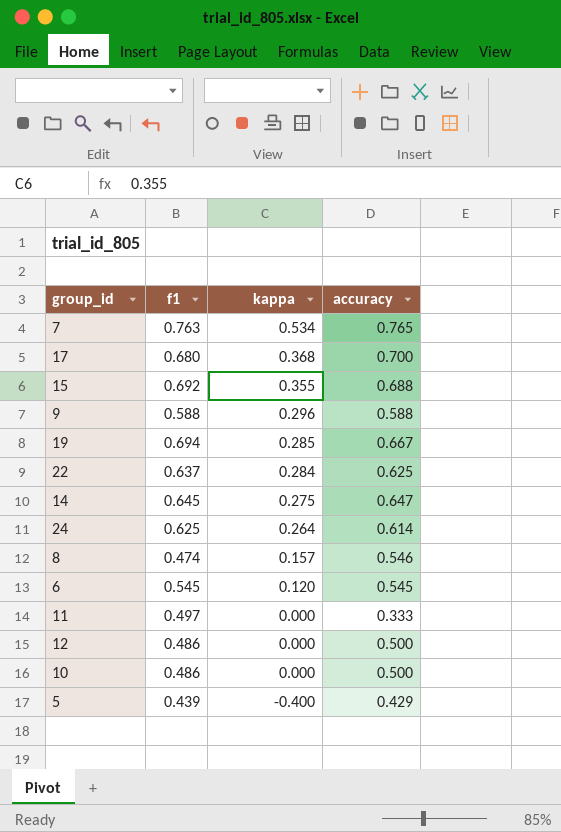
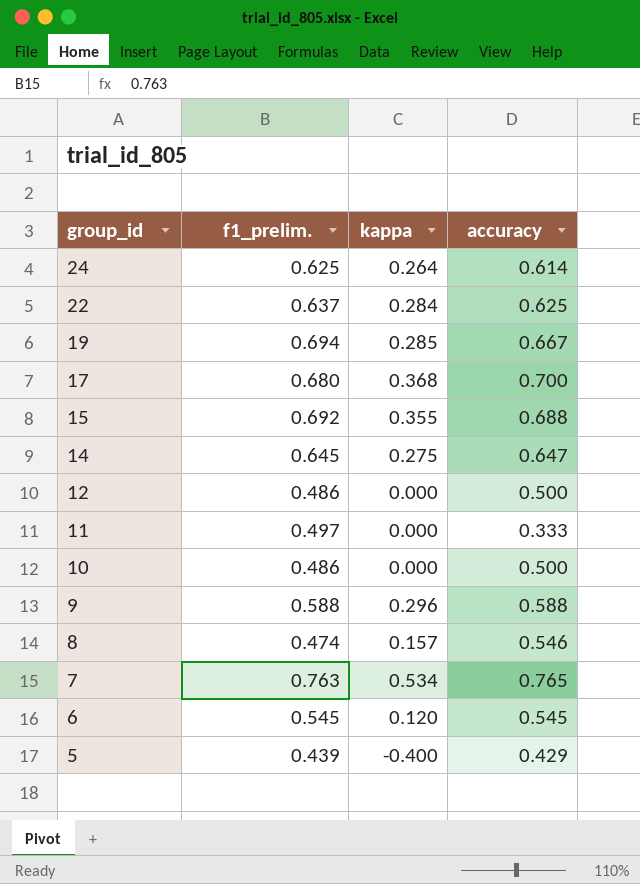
row order: kappa descending -> group_id descending
column name: f1 -> f1_prelim.

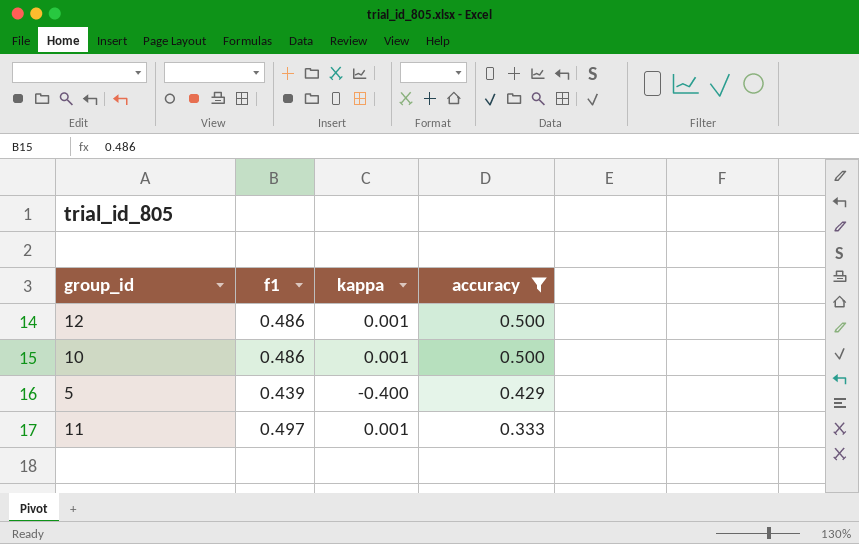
filter: none -> accuracy <= 0.500
row order: group_id descending -> accuracy descending
column name: f1_prelim. -> f1
12 | kappa: 0.000 -> 0.001
10 | kappa: 0.000 -> 0.001
11 | kappa: 0.000 -> 0.001

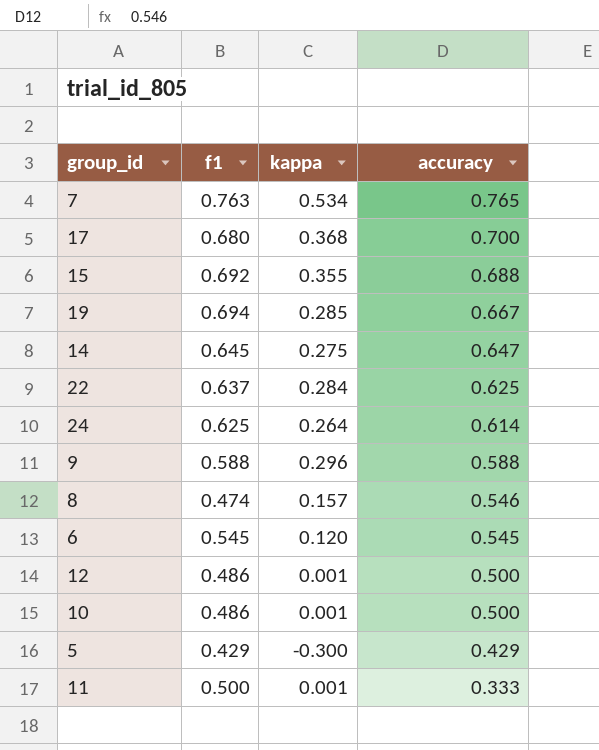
filter: accuracy <= 0.500 -> none
5 | f1: 0.439 -> 0.429
5 | kappa: -0.400 -> -0.300
11 | f1: 0.497 -> 0.500

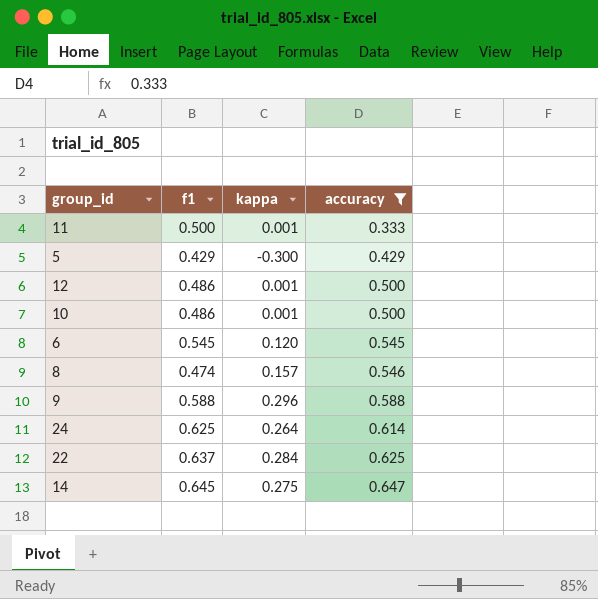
filter: none -> accuracy <= 0.647
row order: accuracy descending -> accuracy ascending

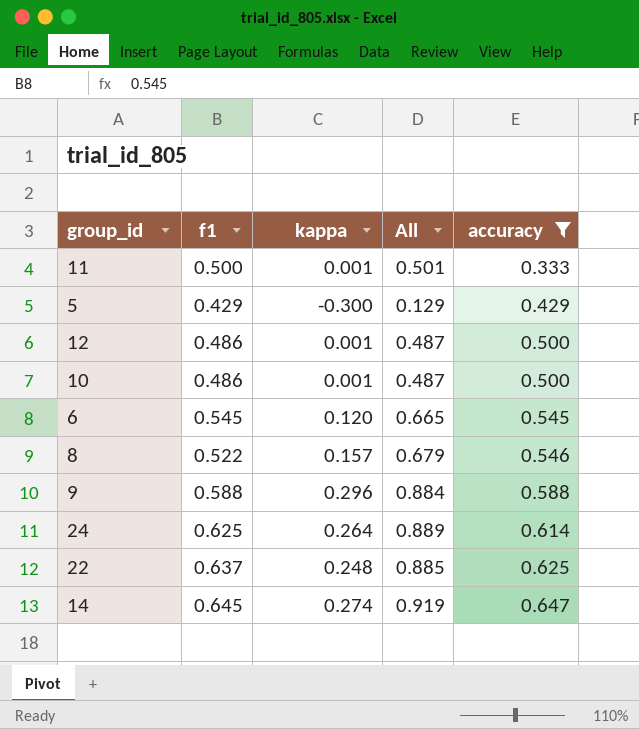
column All | formula: none -> [f1] + [kappa]
8 | f1: 0.474 -> 0.522
22 | kappa: 0.284 -> 0.248
14 | kappa: 0.275 -> 0.274

